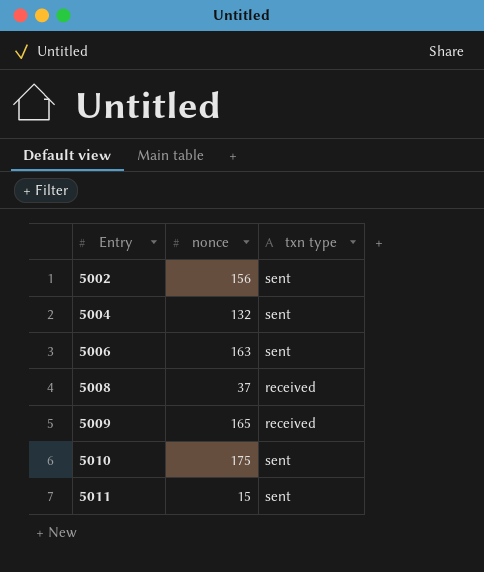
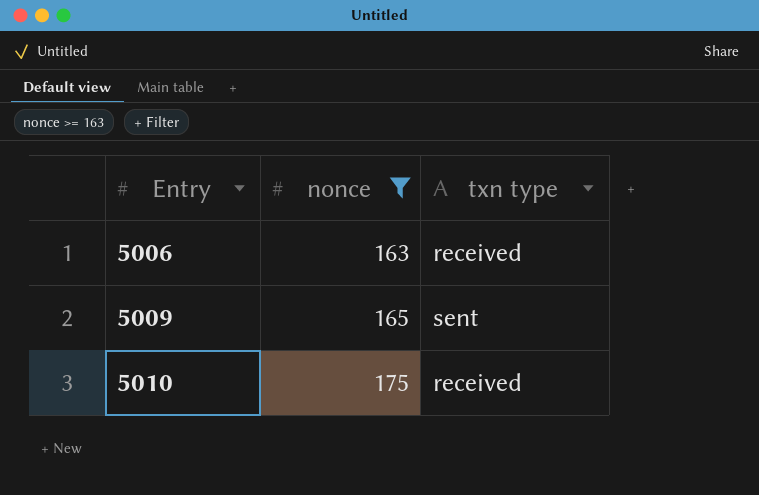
filter: none -> nonce >= 163
5006 | txn type: sent -> received
5009 | txn type: received -> sent
5010 | txn type: sent -> received

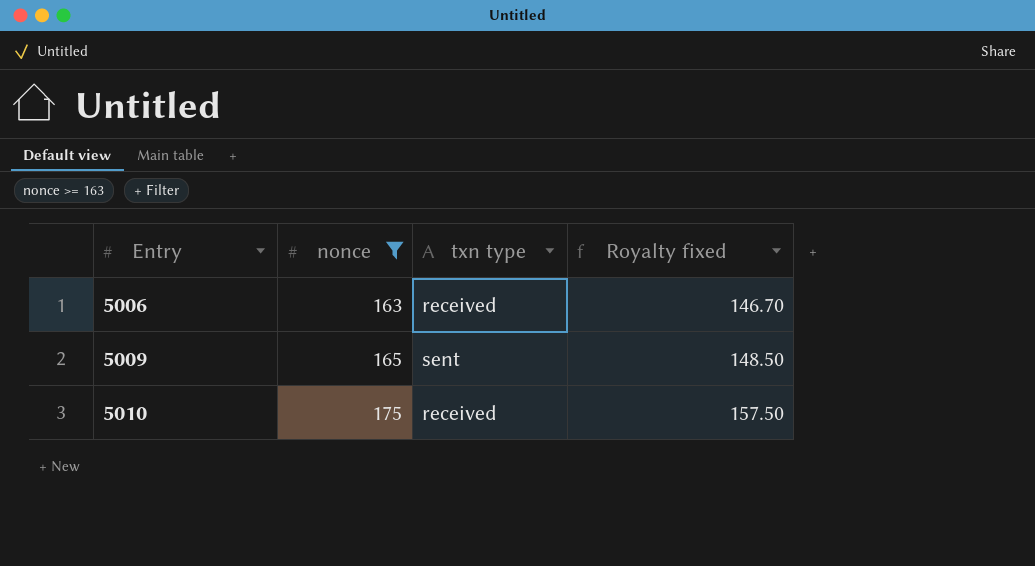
column Royalty fixed | formula: none -> [nonce] * 0.9

